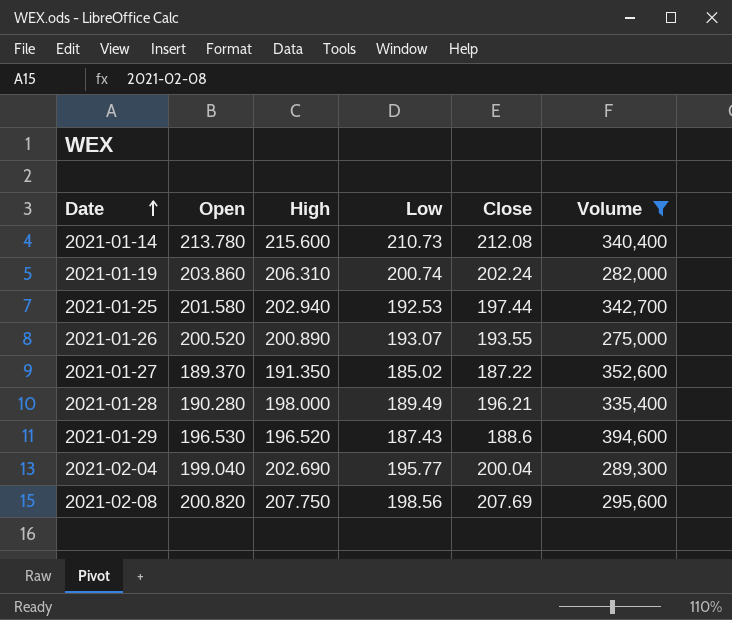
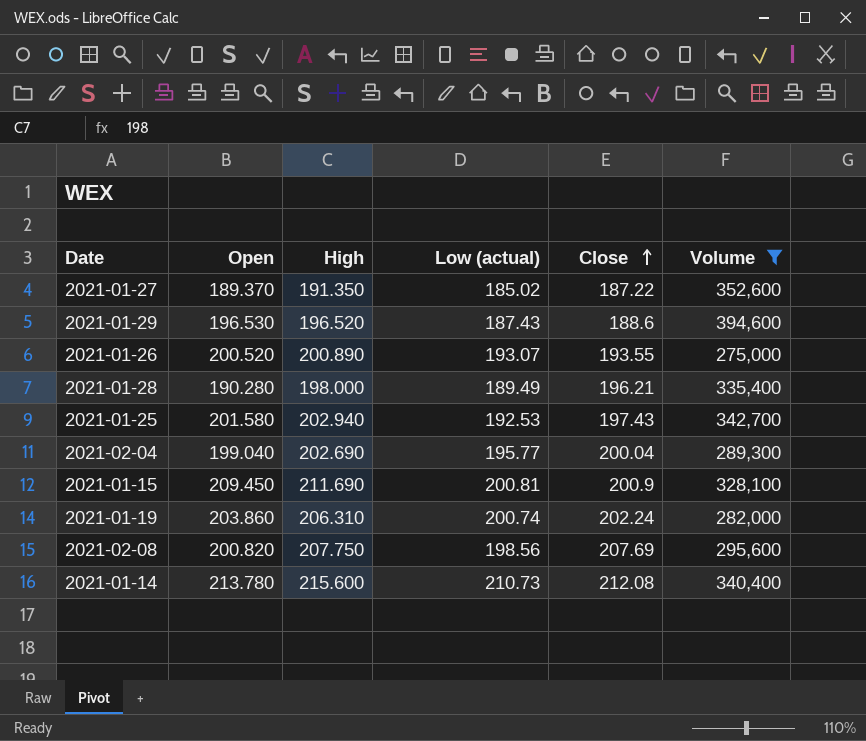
row order: Date ascending -> Close ascending
column name: Low -> Low (actual)
2021-01-25 | Close: 197.44 -> 197.43
row 2021-01-15: none -> 209.450 | 211.690 | 200.81 | 200.9 | 328,100

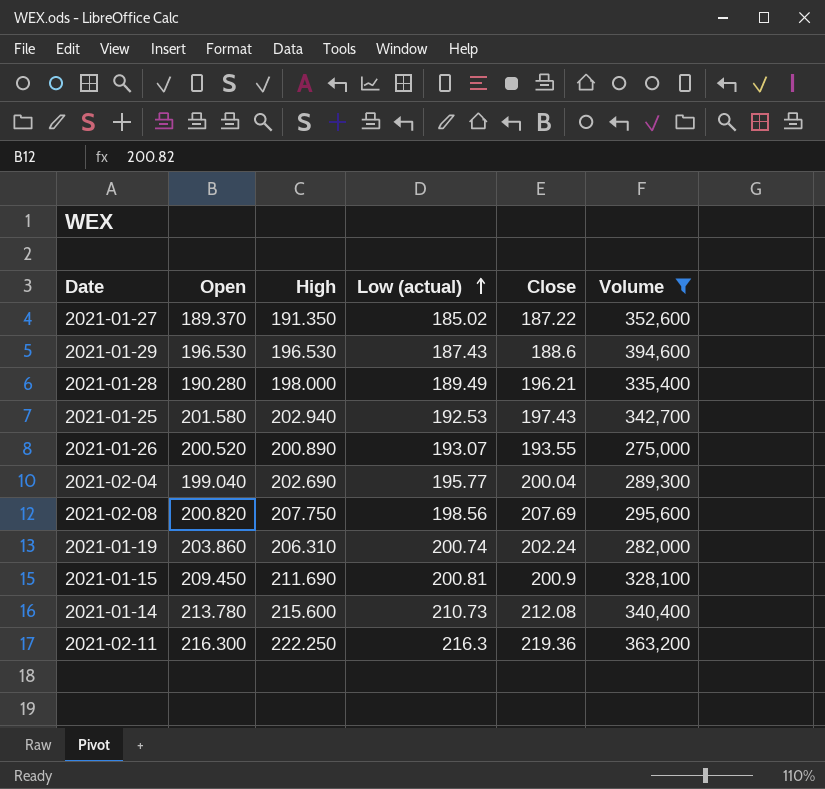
row order: Close ascending -> Low (actual) ascending
2021-01-29 | High: 196.520 -> 196.530
row 2021-02-11: none -> 216.300 | 222.250 | 216.3 | 219.36 | 363,200

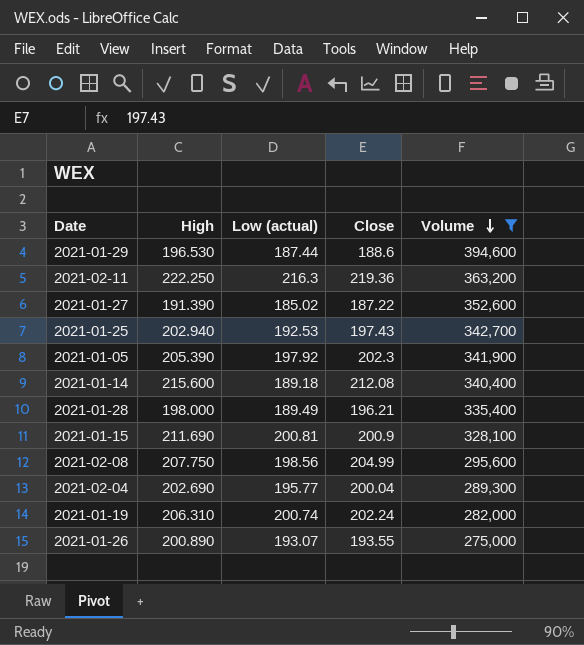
row order: Low (actual) ascending -> Volume descending
column Open | position: 2 -> none
2021-01-29 | Low (actual): 187.43 -> 187.44
2021-01-27 | High: 191.350 -> 191.390
row 2021-01-05: none -> 205.390 | 197.92 | 202.3 | 341,900
2021-01-14 | Low (actual): 210.73 -> 189.18
2021-02-08 | Close: 207.69 -> 204.99

